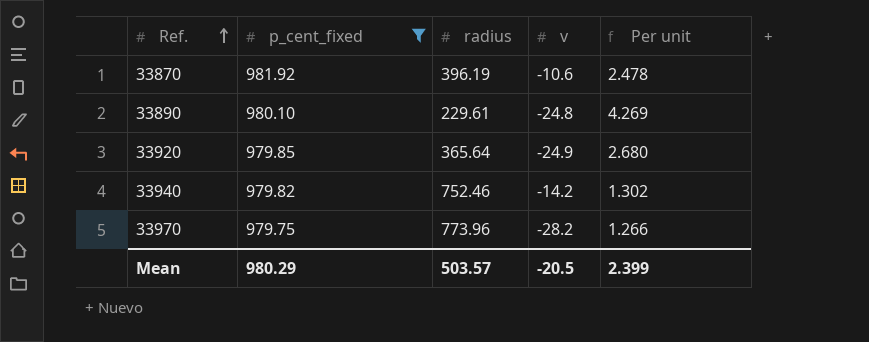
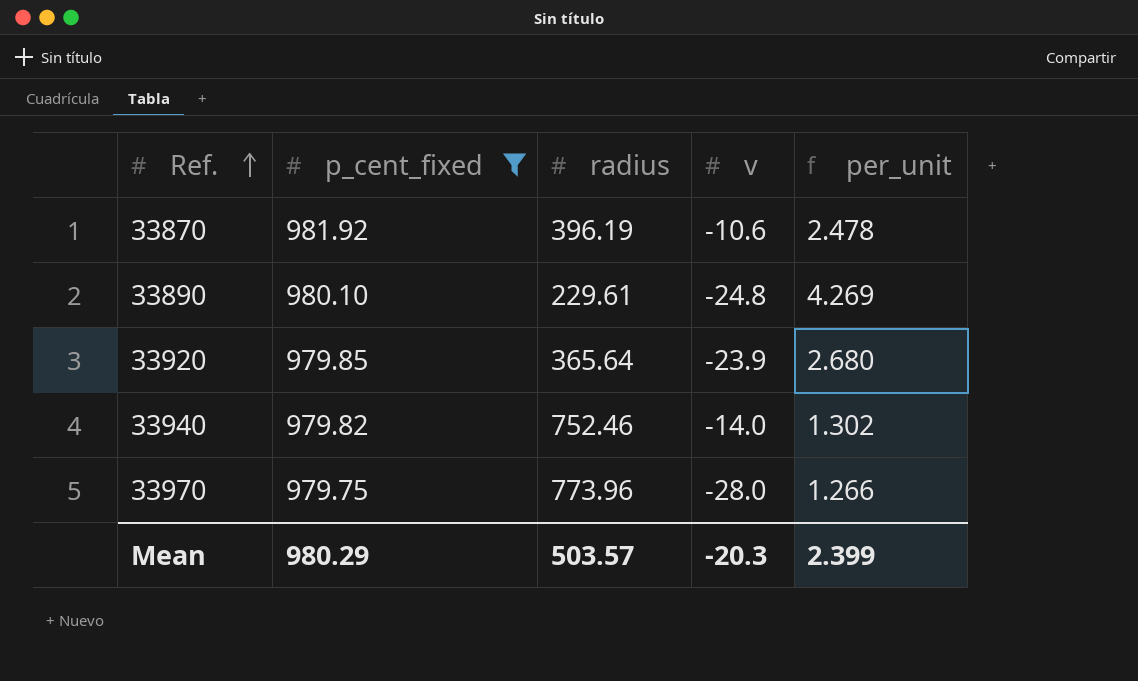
column name: Per unit -> per_unit
33920 | v: -24.9 -> -23.9
33940 | v: -14.2 -> -14.0
33970 | v: -28.2 -> -28.0
Mean | v: -20.5 -> -20.3

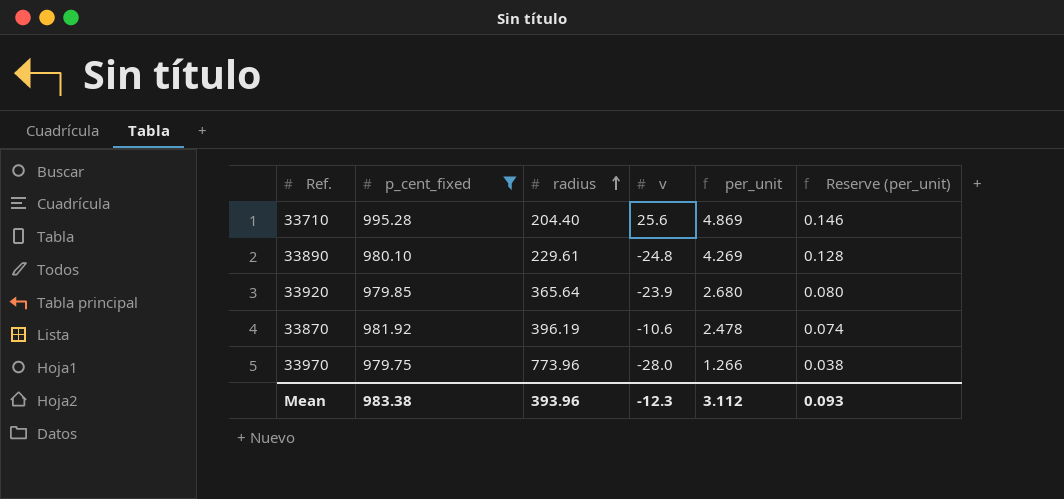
row order: Ref. ascending -> radius ascending
column Reserve (per_unit) | formula: none -> [per_unit] * 0.03
row 33940: 979.82 | 752.46 | -14.0 | 1.302 -> none
row 33710: none -> 995.28 | 204.40 | 25.6 | 4.869 | 0.146
Mean | p_cent_fixed: 980.29 -> 983.38
Mean | radius: 503.57 -> 393.96
Mean | v: -20.3 -> -12.3
Mean | per_unit: 2.399 -> 3.112

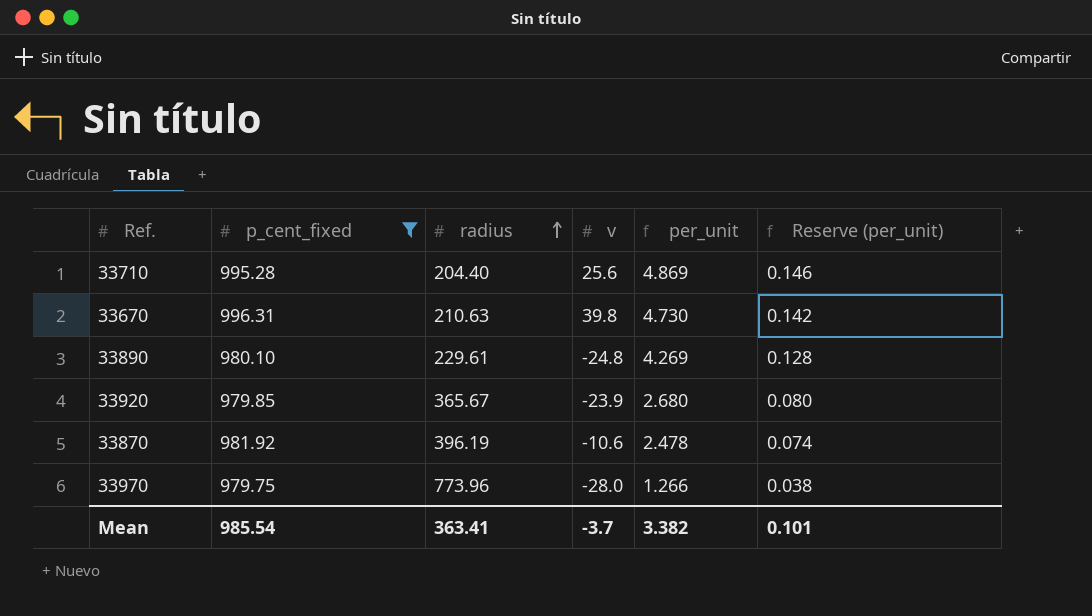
row 33670: none -> 996.31 | 210.63 | 39.8 | 4.730 | 0.142
33920 | radius: 365.64 -> 365.67
Mean | p_cent_fixed: 983.38 -> 985.54
Mean | radius: 393.96 -> 363.41
Mean | v: -12.3 -> -3.7
Mean | per_unit: 3.112 -> 3.382
Mean | Reserve (per_unit): 0.093 -> 0.101

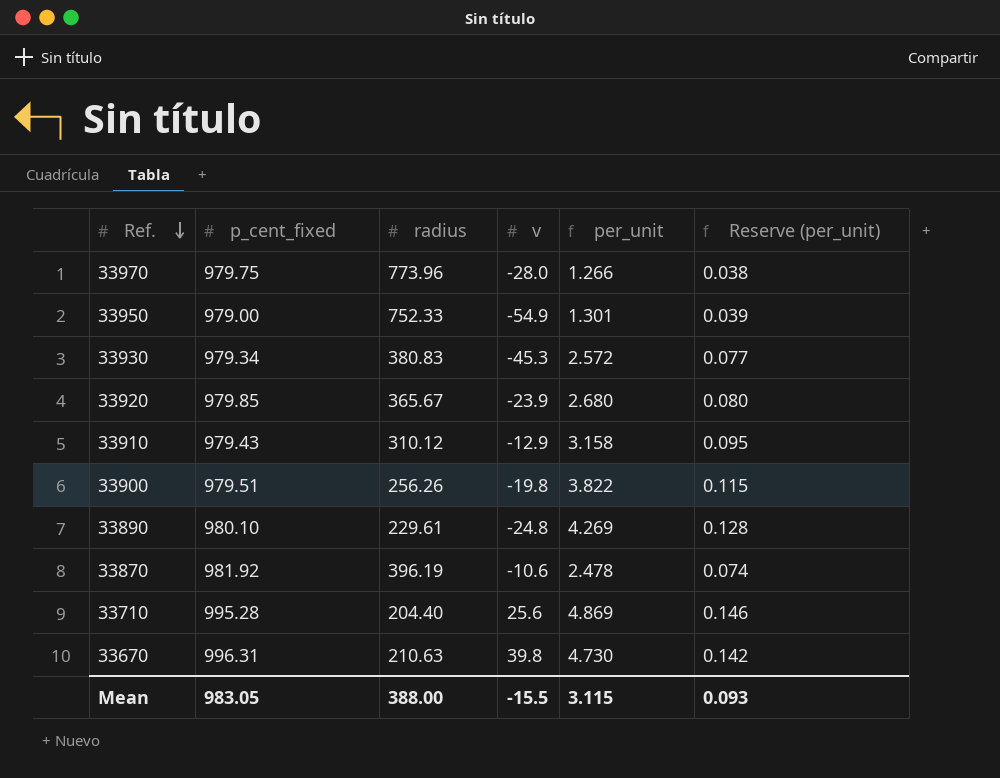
filter: p_cent_fixed >= 979.75 -> none
row order: radius ascending -> Ref. descending
Mean | p_cent_fixed: 985.54 -> 983.05
Mean | radius: 363.41 -> 388.00
Mean | v: -3.7 -> -15.5
Mean | per_unit: 3.382 -> 3.115
Mean | Reserve (per_unit): 0.101 -> 0.093

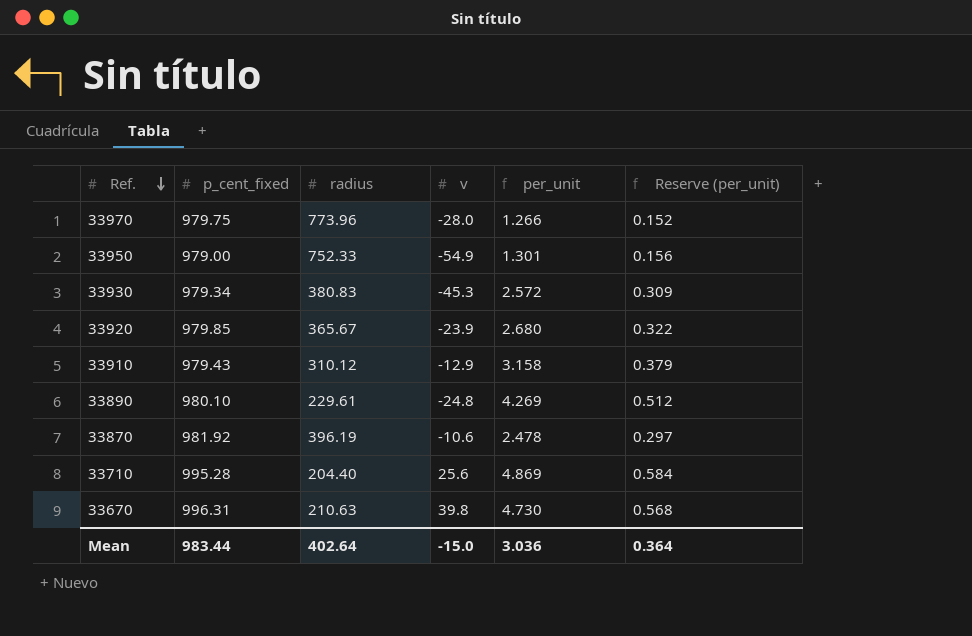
column Reserve (per_unit) | formula: [per_unit] * 0.03 -> [per_unit] * 0.12
row 33900: 979.51 | 256.26 | -19.8 | 3.822 | 0.115 -> none
Mean | p_cent_fixed: 983.05 -> 983.44
Mean | radius: 388.00 -> 402.64
Mean | v: -15.5 -> -15.0
Mean | per_unit: 3.115 -> 3.036
Mean | Reserve (per_unit): 0.093 -> 0.364

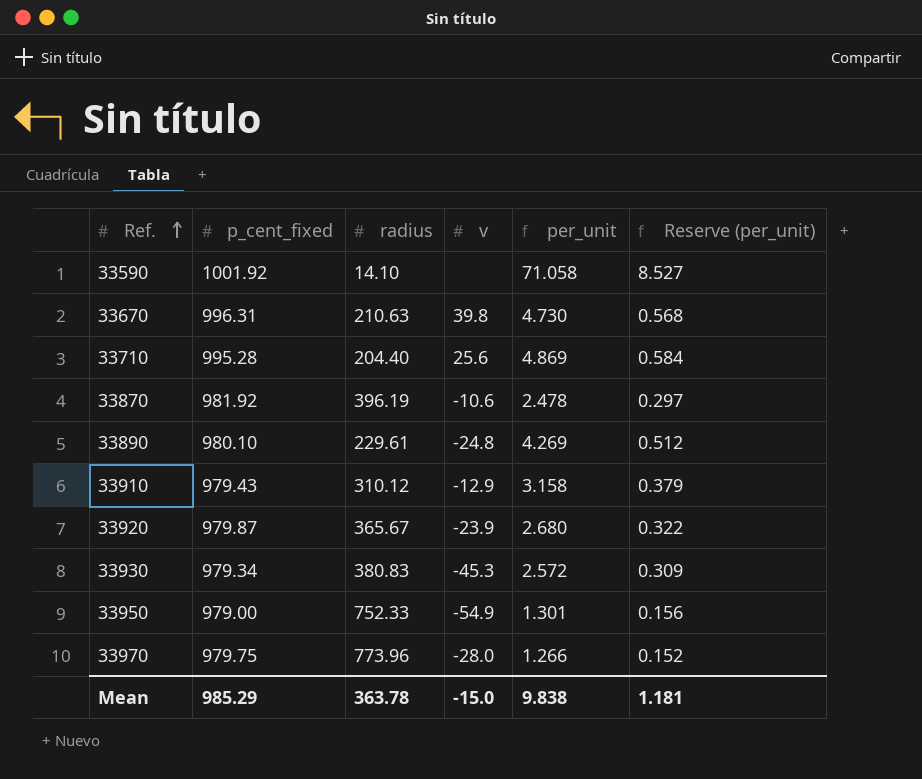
row order: Ref. descending -> Ref. ascending
row 33590: none -> 1001.92 | 14.10 | none | 71.058 | 8.527
33920 | p_cent_fixed: 979.85 -> 979.87
Mean | p_cent_fixed: 983.44 -> 985.29
Mean | radius: 402.64 -> 363.78
Mean | per_unit: 3.036 -> 9.838
Mean | Reserve (per_unit): 0.364 -> 1.181

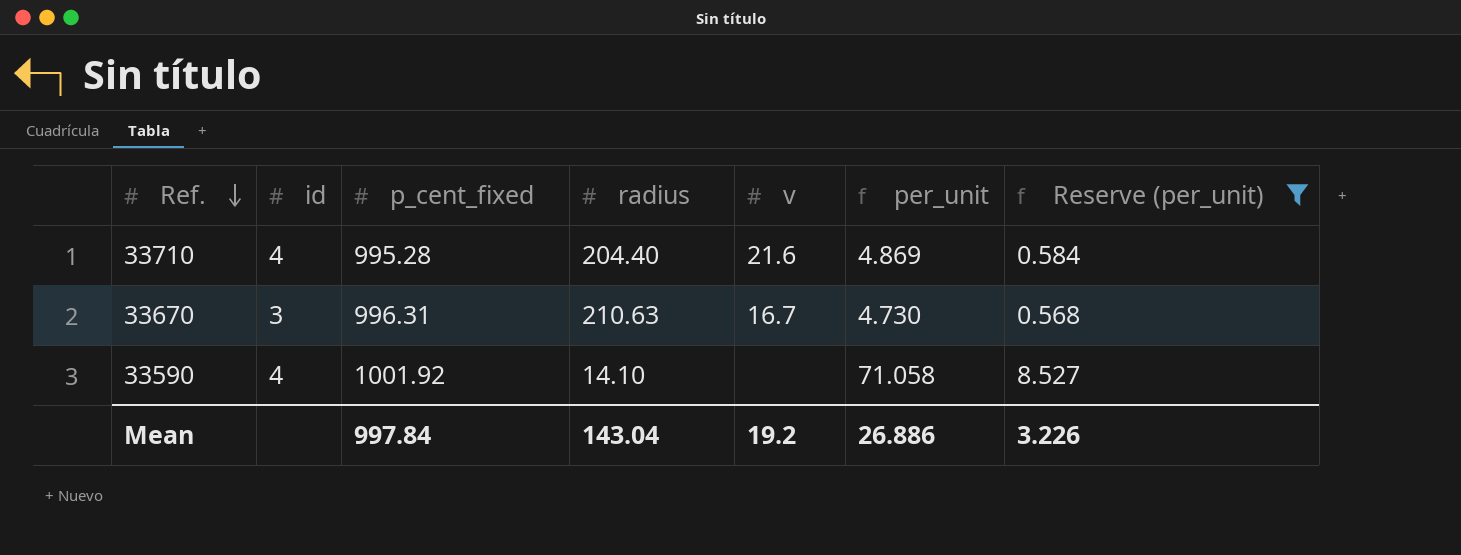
filter: none -> Reserve (per_unit) >= 0.568
row order: Ref. ascending -> Ref. descending
column id | position: none -> 2
33710 | v: 25.6 -> 21.6
33670 | v: 39.8 -> 16.7
Mean | p_cent_fixed: 985.29 -> 997.84
Mean | radius: 363.78 -> 143.04
Mean | v: -15.0 -> 19.2
Mean | per_unit: 9.838 -> 26.886
Mean | Reserve (per_unit): 1.181 -> 3.226

